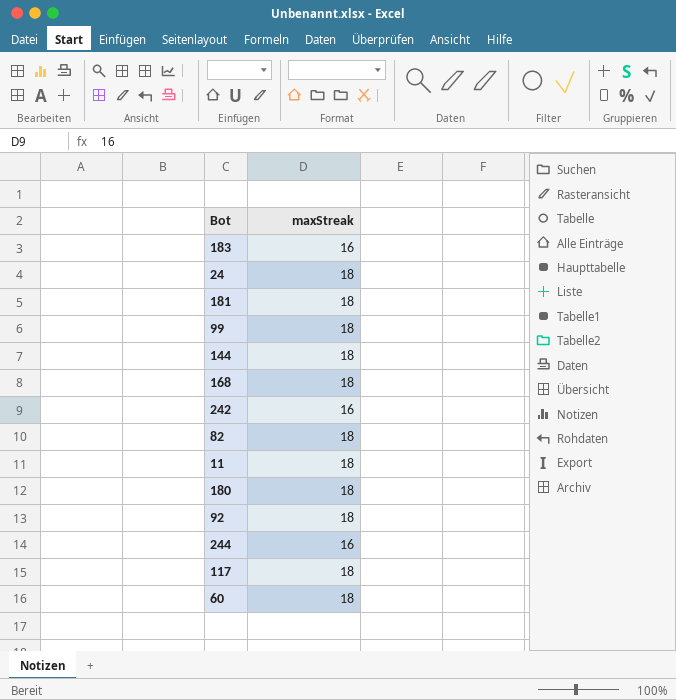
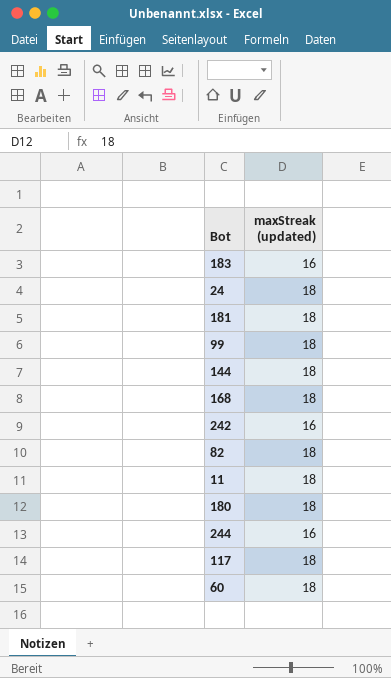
column name: maxStreak -> maxStreak (updated)
row 92: 18 -> none

